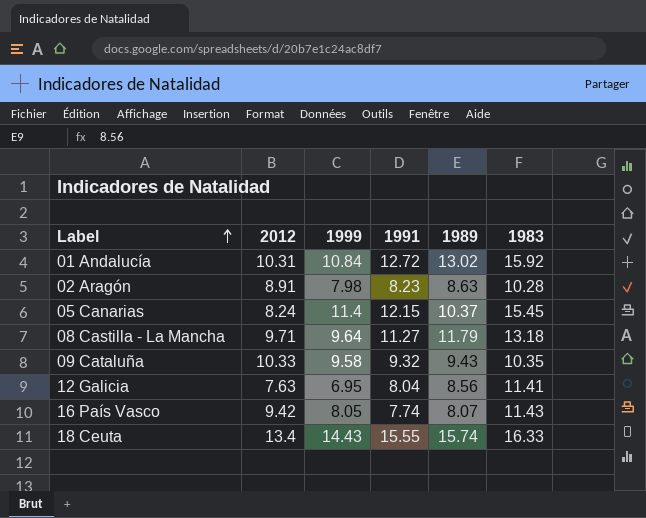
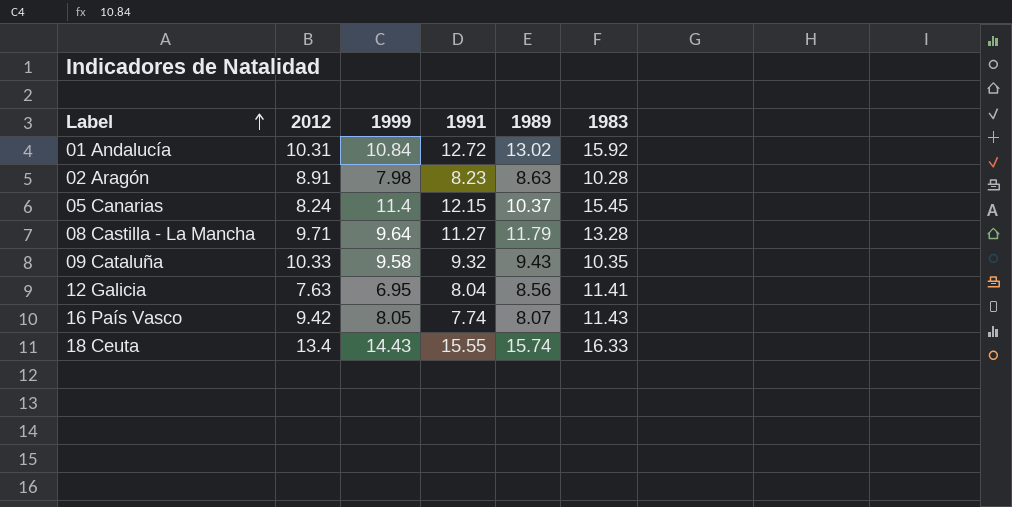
08 Castilla - La Mancha | 1983: 13.18 -> 13.28

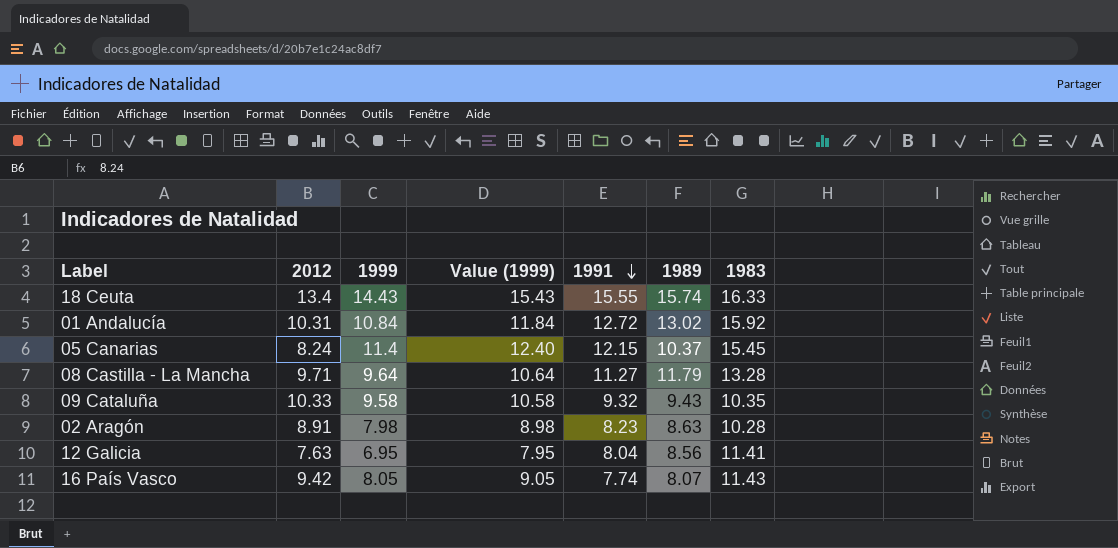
row order: Label ascending -> 1991 descending
column Value (1999) | formula: none -> [1999] + 1

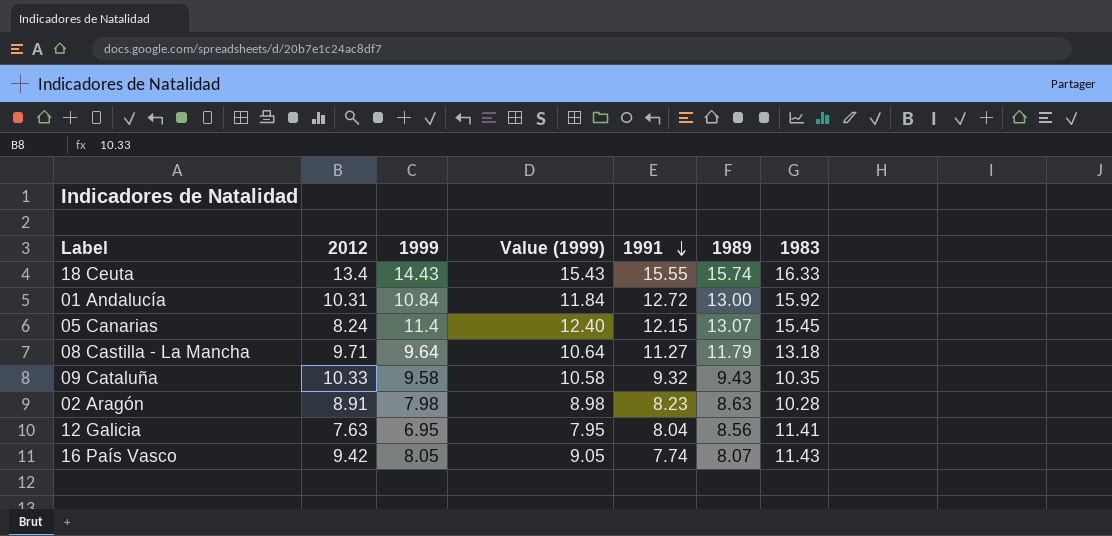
01 Andalucía | 1989: 13.02 -> 13.00
05 Canarias | 1989: 10.37 -> 13.07
08 Castilla - La Mancha | 1983: 13.28 -> 13.18

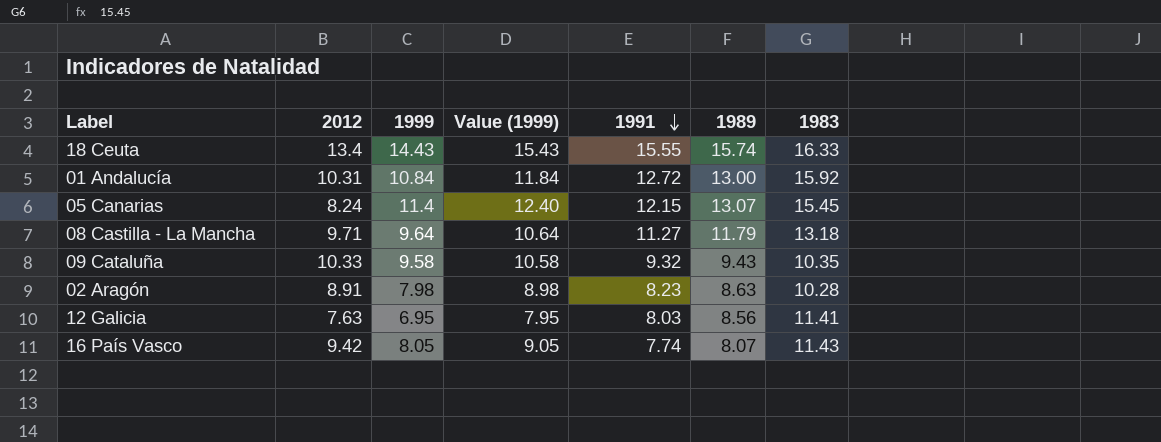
12 Galicia | 1991: 8.04 -> 8.03

